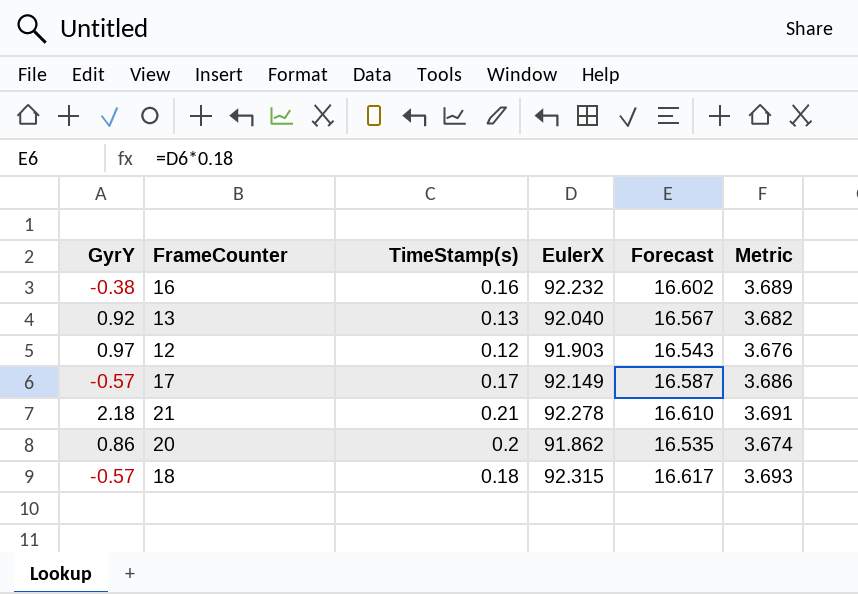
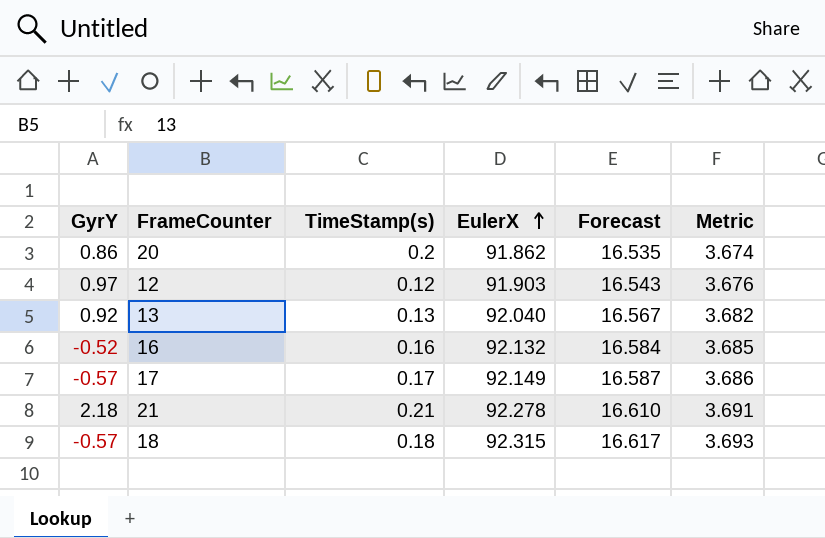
row order: none -> EulerX ascending
16 | GyrY: -0.38 -> -0.52
16 | EulerX: 92.232 -> 92.132
16 | Forecast: 16.602 -> 16.584
16 | Metric: 3.689 -> 3.685

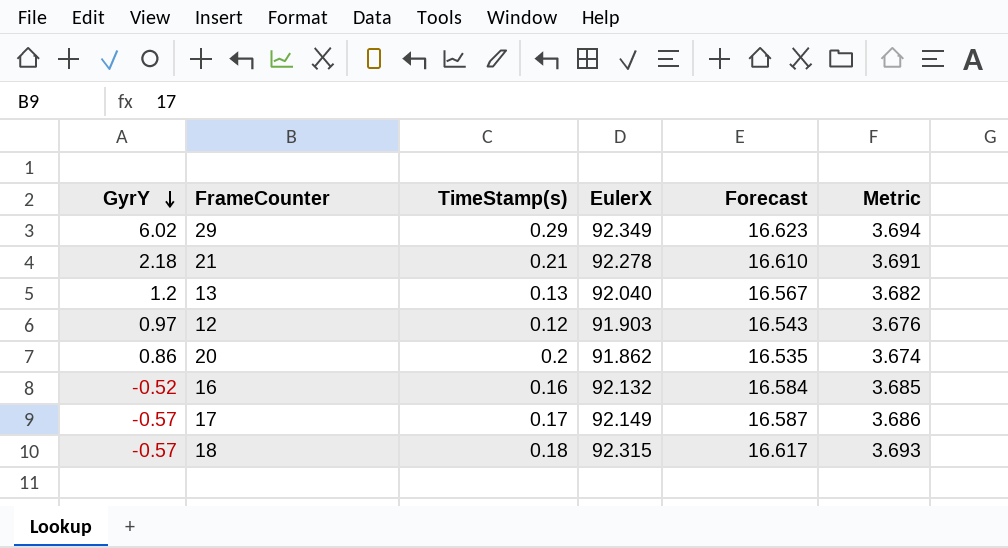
row order: EulerX ascending -> GyrY descending
row 29: none -> 6.02 | 0.29 | 92.349 | 16.623 | 3.694
13 | GyrY: 0.92 -> 1.2

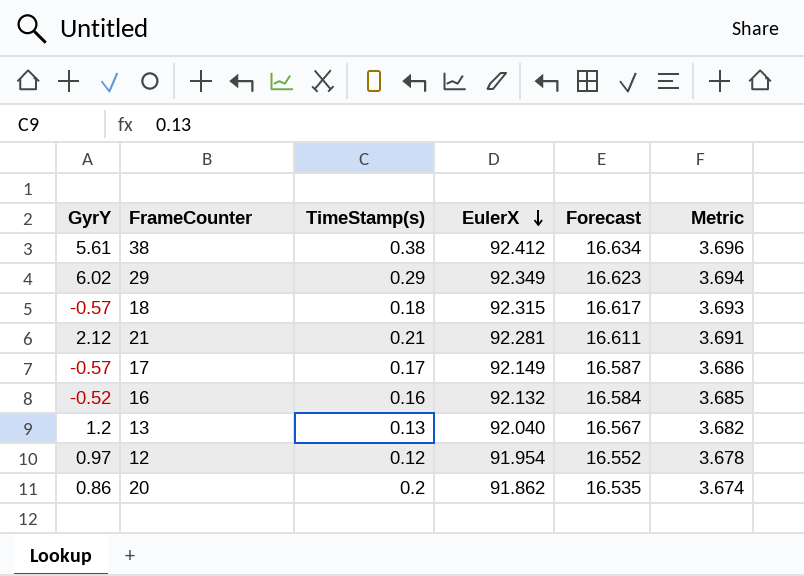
row order: GyrY descending -> EulerX descending
row 38: none -> 5.61 | 0.38 | 92.412 | 16.634 | 3.696
21 | GyrY: 2.18 -> 2.12
21 | EulerX: 92.278 -> 92.281
21 | Forecast: 16.610 -> 16.611
12 | EulerX: 91.903 -> 91.954
12 | Forecast: 16.543 -> 16.552
12 | Metric: 3.676 -> 3.678

